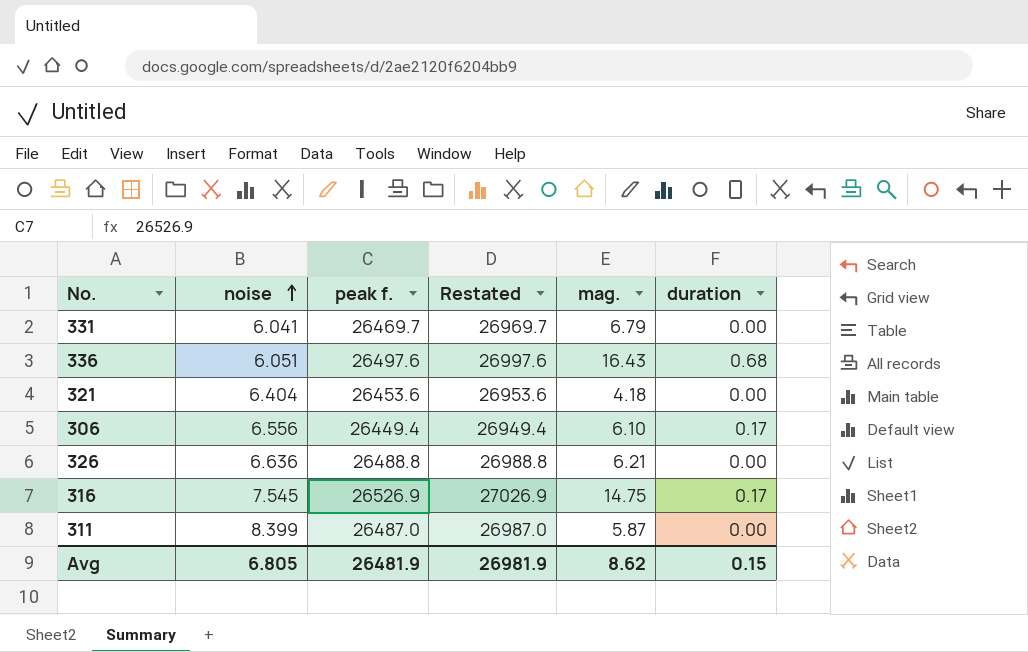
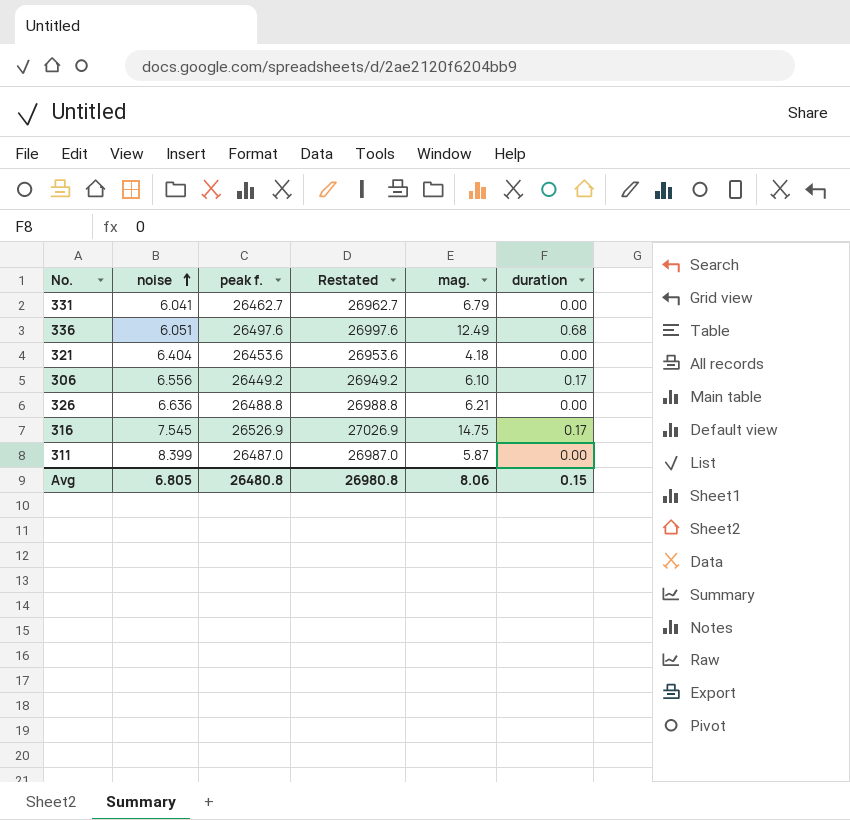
331 | peak f.: 26469.7 -> 26462.7
331 | Restated: 26969.7 -> 26962.7
336 | mag.: 16.43 -> 12.49
306 | peak f.: 26449.4 -> 26449.2
306 | Restated: 26949.4 -> 26949.2
Avg | peak f.: 26481.9 -> 26480.8
Avg | Restated: 26981.9 -> 26980.8
Avg | mag.: 8.62 -> 8.06

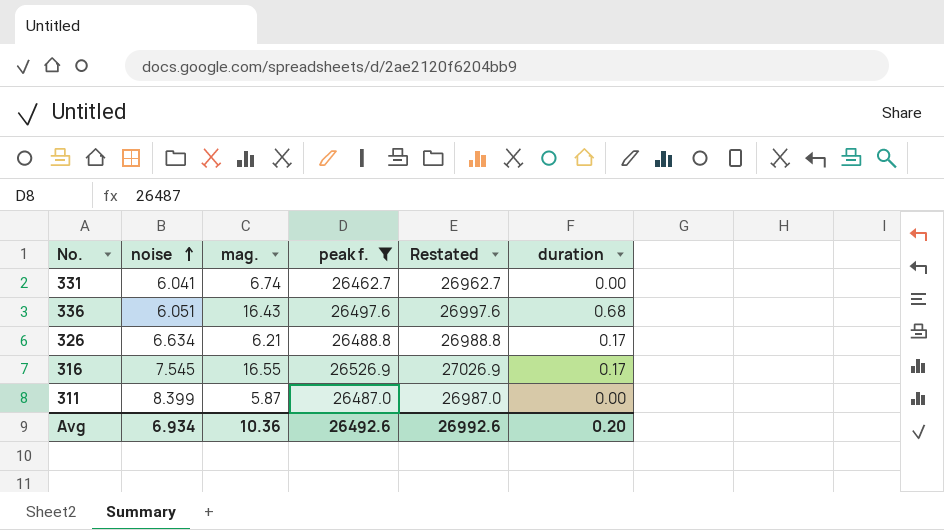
filter: none -> peak f. >= 26462.7
column mag. | position: 5 -> 3
331 | mag.: 6.79 -> 6.74
336 | mag.: 12.49 -> 16.43
326 | noise: 6.636 -> 6.634
326 | duration: 0.00 -> 0.17
316 | mag.: 14.75 -> 16.55
Avg | noise: 6.805 -> 6.934
Avg | mag.: 8.06 -> 10.36
Avg | peak f.: 26480.8 -> 26492.6
Avg | Restated: 26980.8 -> 26992.6
Avg | duration: 0.15 -> 0.20

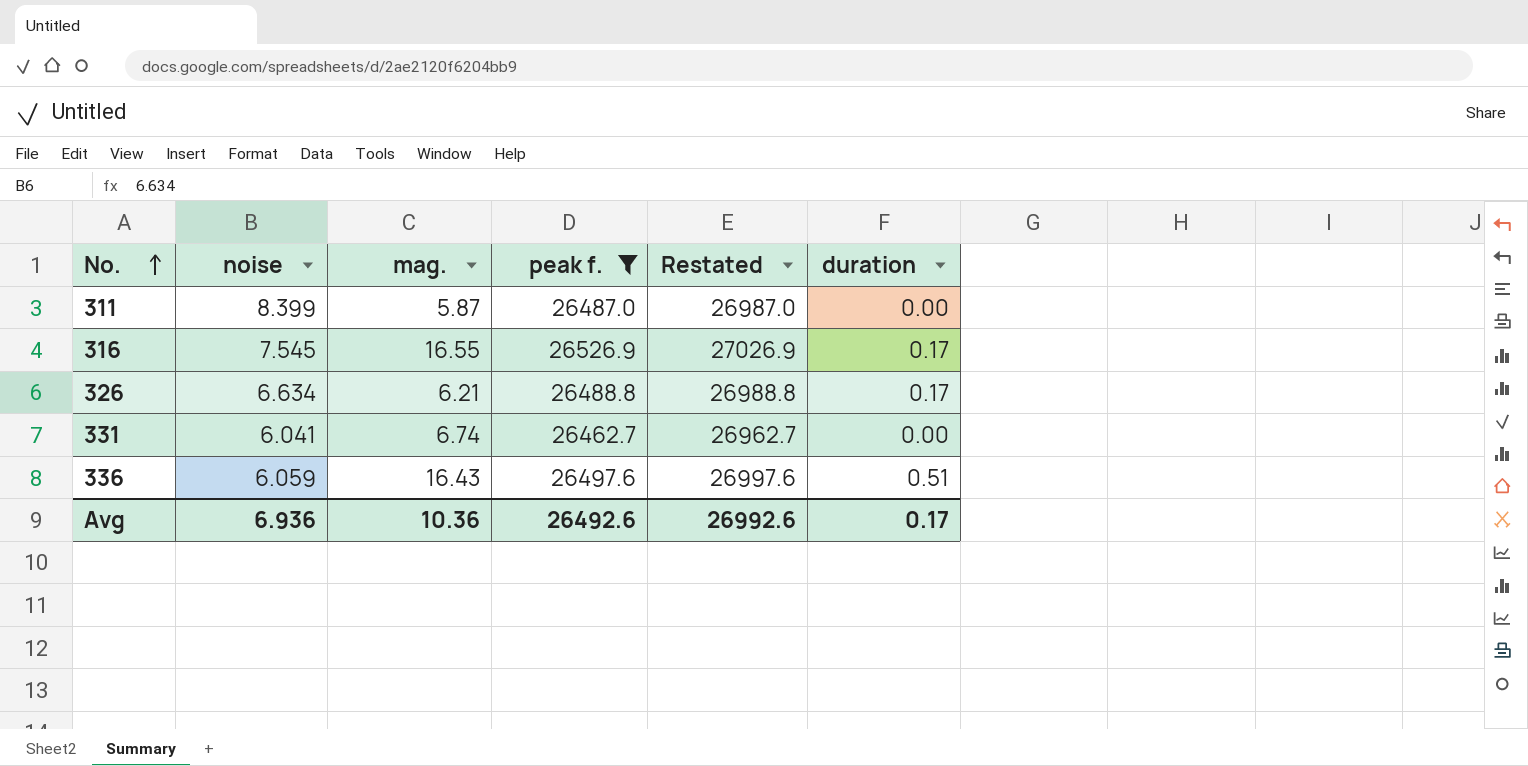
row order: noise ascending -> No. ascending
336 | noise: 6.051 -> 6.059
336 | duration: 0.68 -> 0.51
Avg | noise: 6.934 -> 6.936
Avg | duration: 0.20 -> 0.17

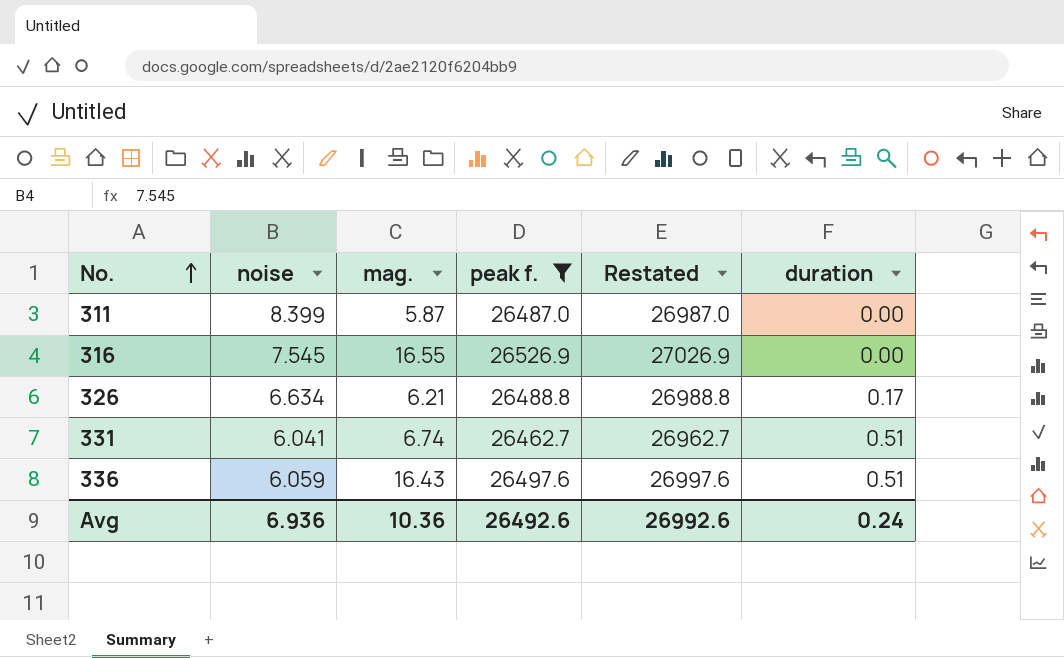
316 | duration: 0.17 -> 0.00
331 | duration: 0.00 -> 0.51
Avg | duration: 0.17 -> 0.24

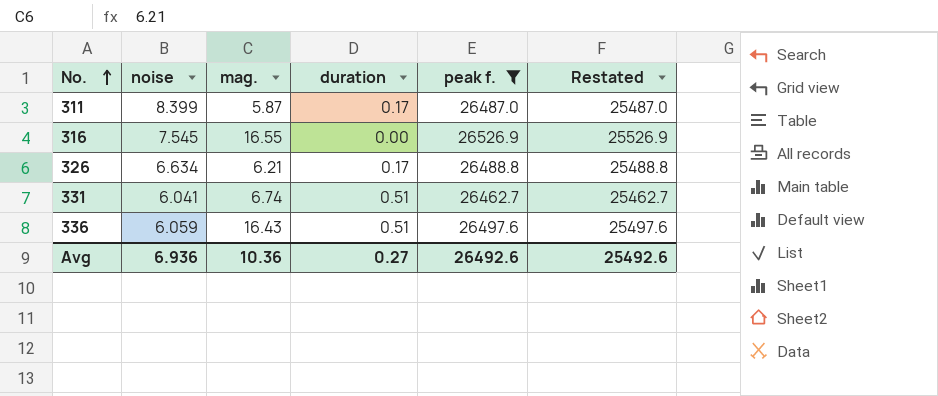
column duration | position: 6 -> 4
column Restated | formula: [peak f.] + 500 -> [peak f.] - 1000
311 | duration: 0.00 -> 0.17
Avg | duration: 0.24 -> 0.27
Avg | Restated: 26992.6 -> 25492.6

